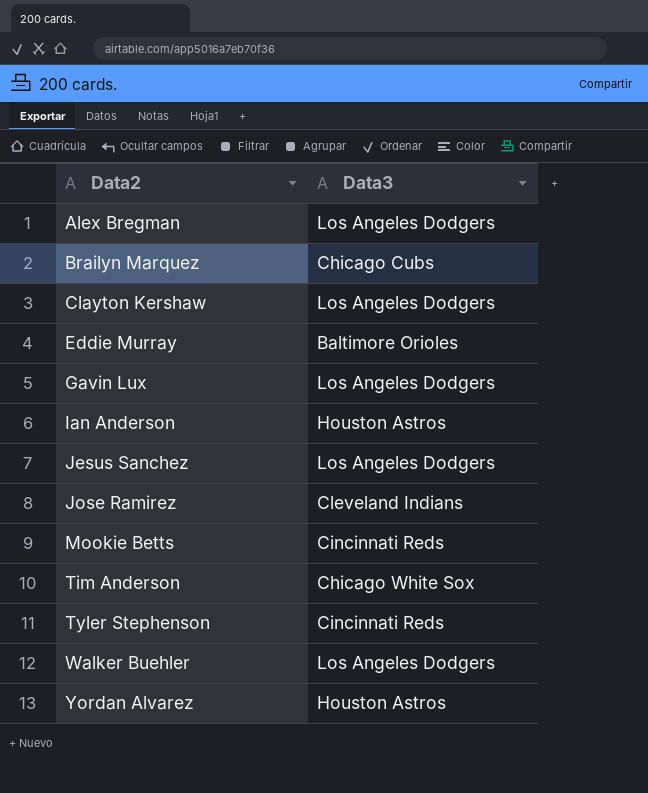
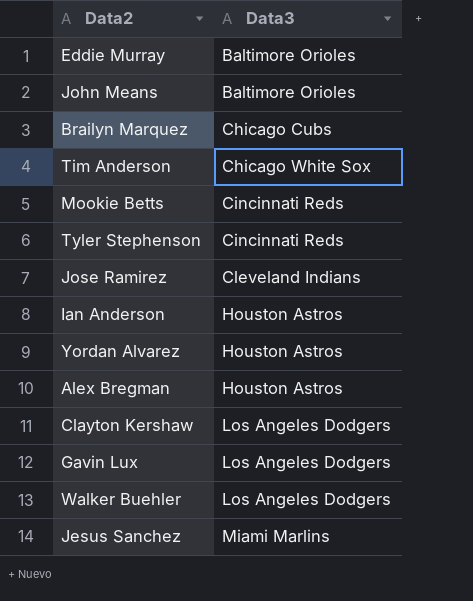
row order: Data2 ascending -> Data3 ascending
row John Means: none -> Baltimore Orioles
Alex Bregman | Data3: Los Angeles Dodgers -> Houston Astros
Jesus Sanchez | Data3: Los Angeles Dodgers -> Miami Marlins

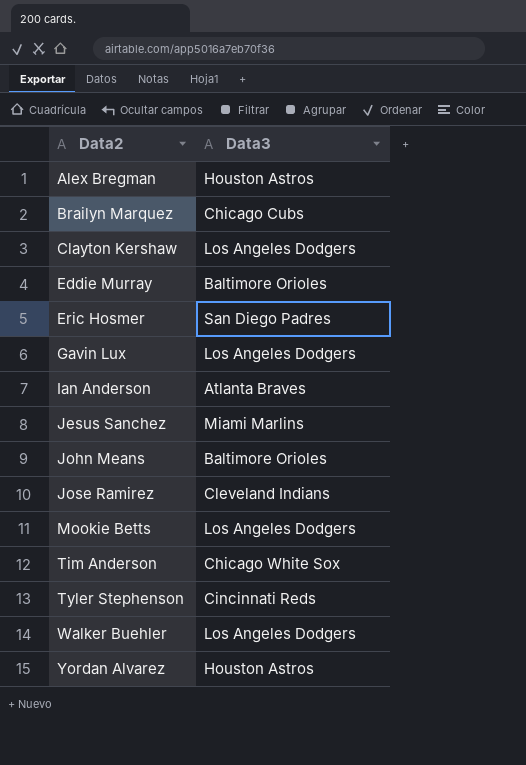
row order: Data3 ascending -> Data2 ascending
row Eric Hosmer: none -> San Diego Padres
Ian Anderson | Data3: Houston Astros -> Atlanta Braves
Mookie Betts | Data3: Cincinnati Reds -> Los Angeles Dodgers

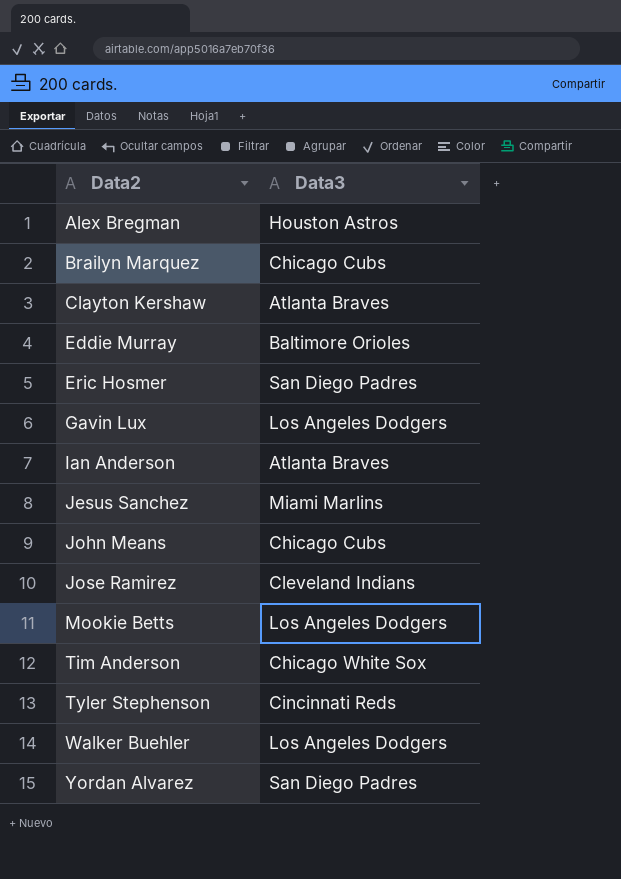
Clayton Kershaw | Data3: Los Angeles Dodgers -> Atlanta Braves
John Means | Data3: Baltimore Orioles -> Chicago Cubs
Yordan Alvarez | Data3: Houston Astros -> San Diego Padres

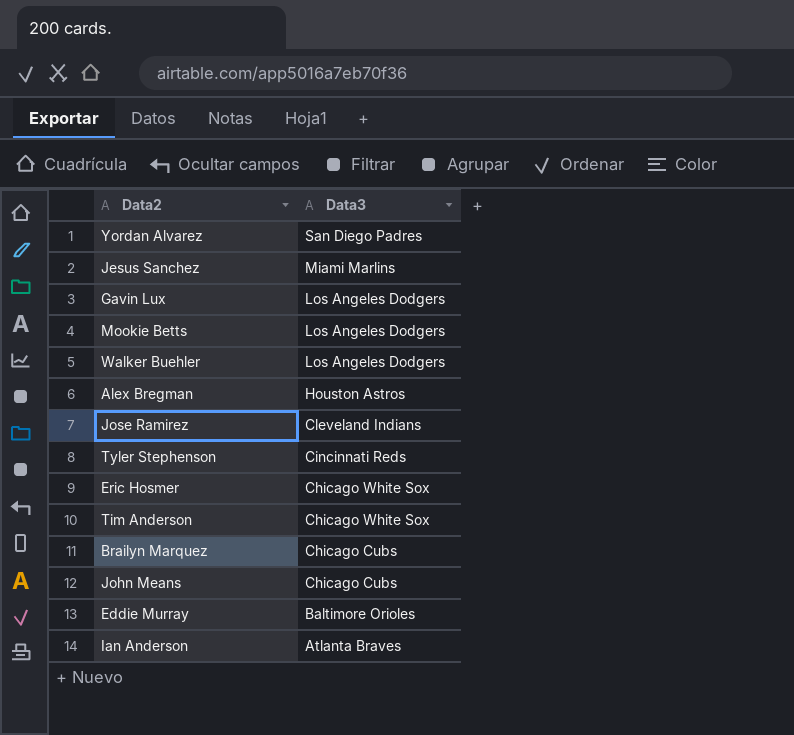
row order: Data2 ascending -> Data3 descending
row Clayton Kershaw: Atlanta Braves -> none
Eric Hosmer | Data3: San Diego Padres -> Chicago White Sox

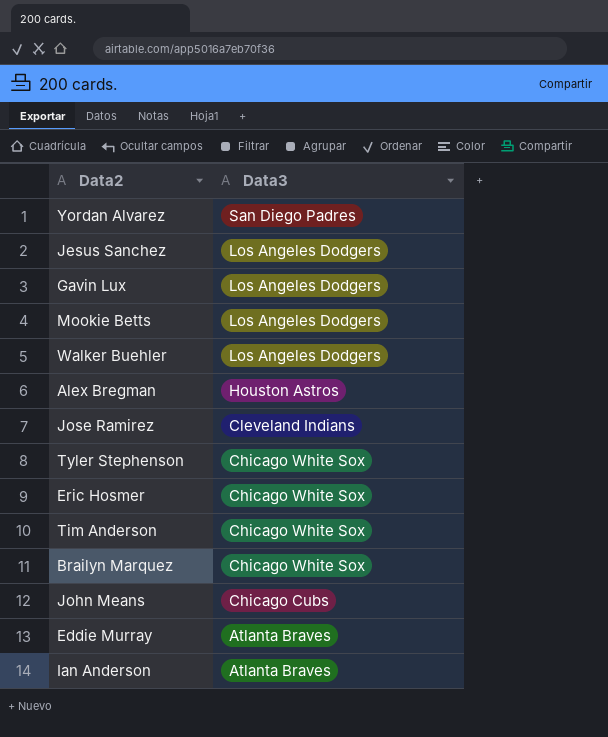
Jesus Sanchez | Data3: Miami Marlins -> Los Angeles Dodgers
Tyler Stephenson | Data3: Cincinnati Reds -> Chicago White Sox
Brailyn Marquez | Data3: Chicago Cubs -> Chicago White Sox
Eddie Murray | Data3: Baltimore Orioles -> Atlanta Braves

